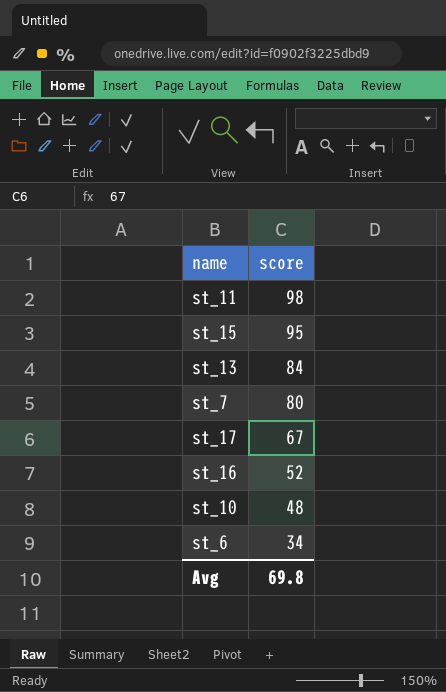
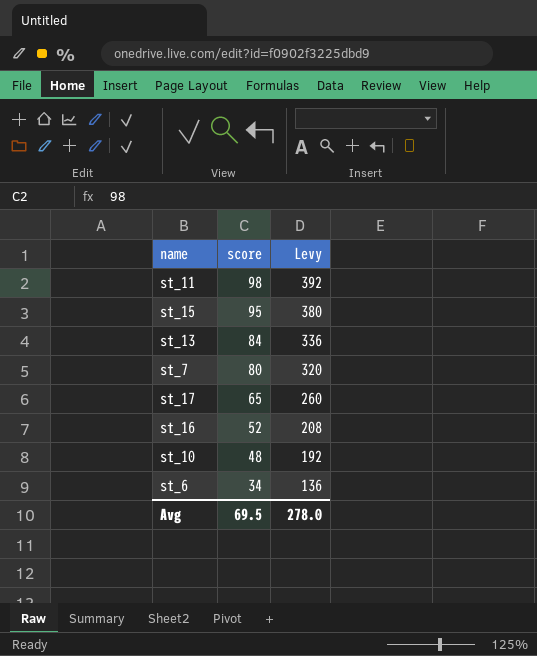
column Levy | formula: none -> [score] * 4
st_17 | score: 67 -> 65
Avg | score: 69.8 -> 69.5

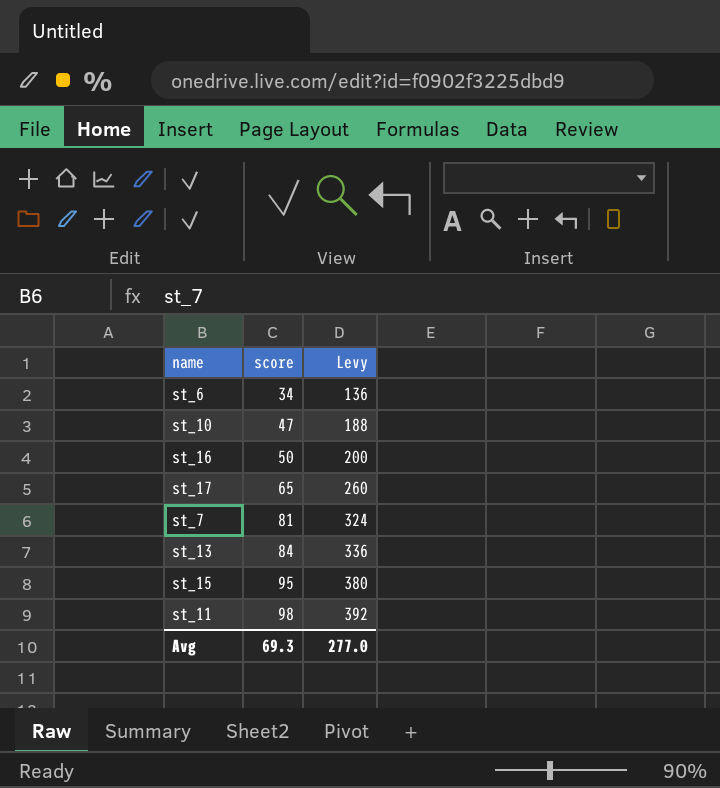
row order: score descending -> score ascending
st_10 | score: 48 -> 47
st_10 | Levy: 192 -> 188
st_16 | score: 52 -> 50
st_16 | Levy: 208 -> 200
st_7 | score: 80 -> 81
st_7 | Levy: 320 -> 324
Avg | score: 69.5 -> 69.3
Avg | Levy: 278.0 -> 277.0

